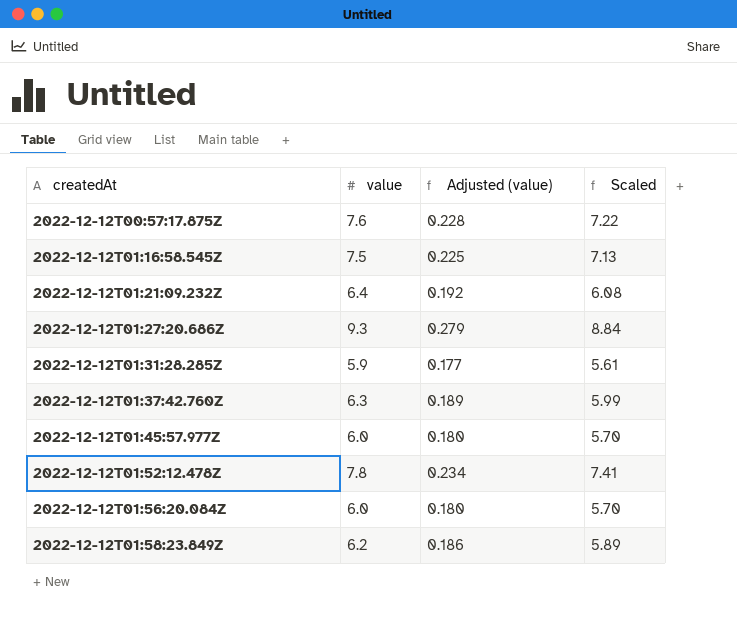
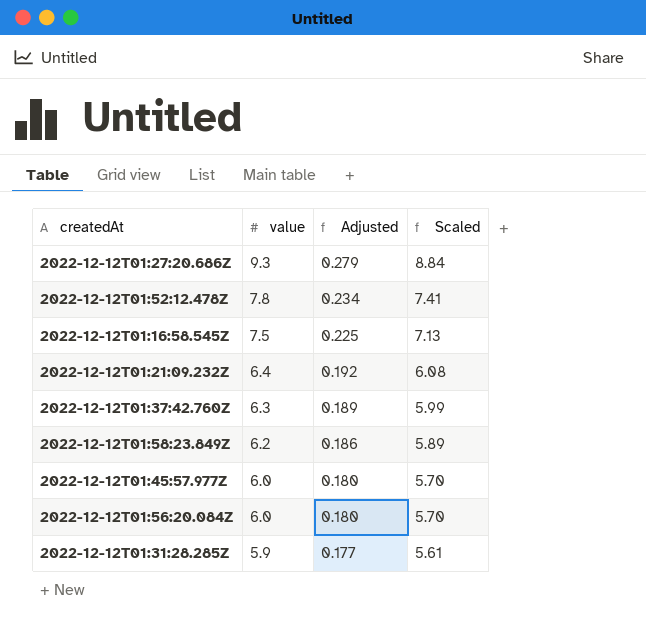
row order: createdAt ascending -> value descending
column name: Adjusted (value) -> Adjusted
row 2022-12-12T00:57:17.875Z: 7.6 | 0.228 | 7.22 -> none

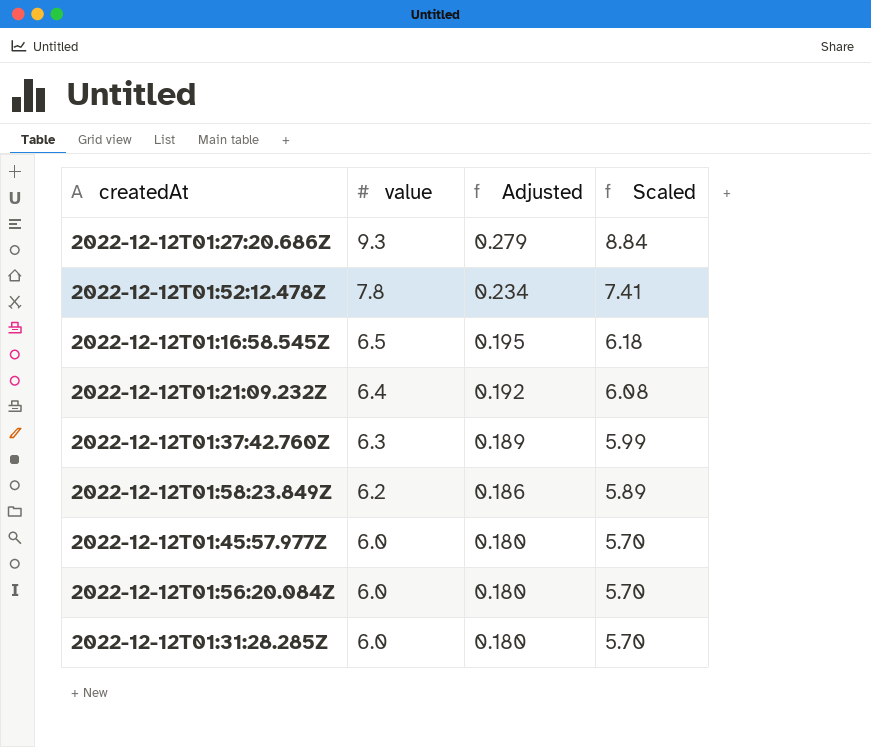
2022-12-12T01:16:58.545Z | value: 7.5 -> 6.5
2022-12-12T01:16:58.545Z | Adjusted: 0.225 -> 0.195
2022-12-12T01:16:58.545Z | Scaled: 7.13 -> 6.18
2022-12-12T01:31:28.285Z | value: 5.9 -> 6.0
2022-12-12T01:31:28.285Z | Adjusted: 0.177 -> 0.180
2022-12-12T01:31:28.285Z | Scaled: 5.61 -> 5.70

